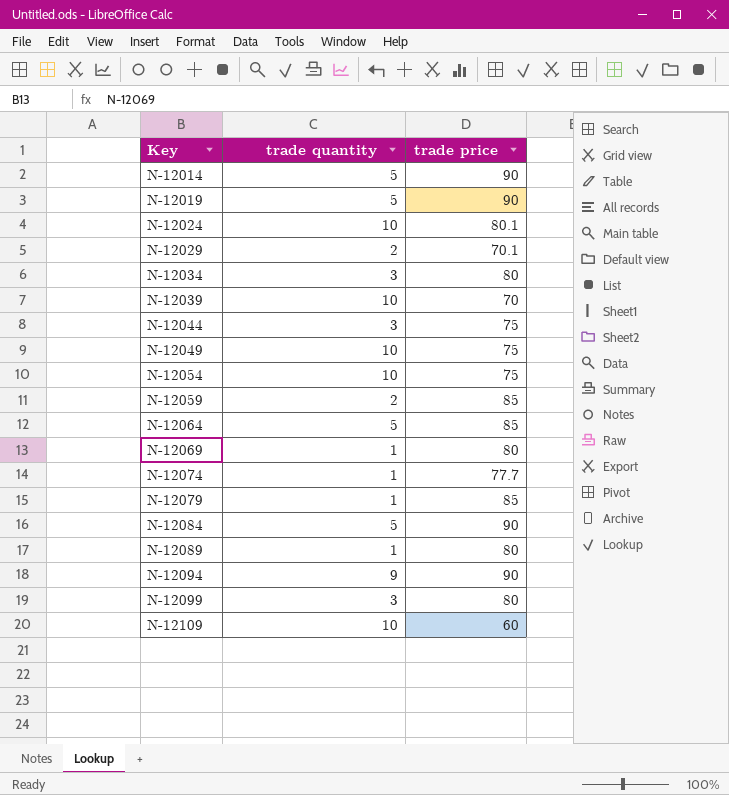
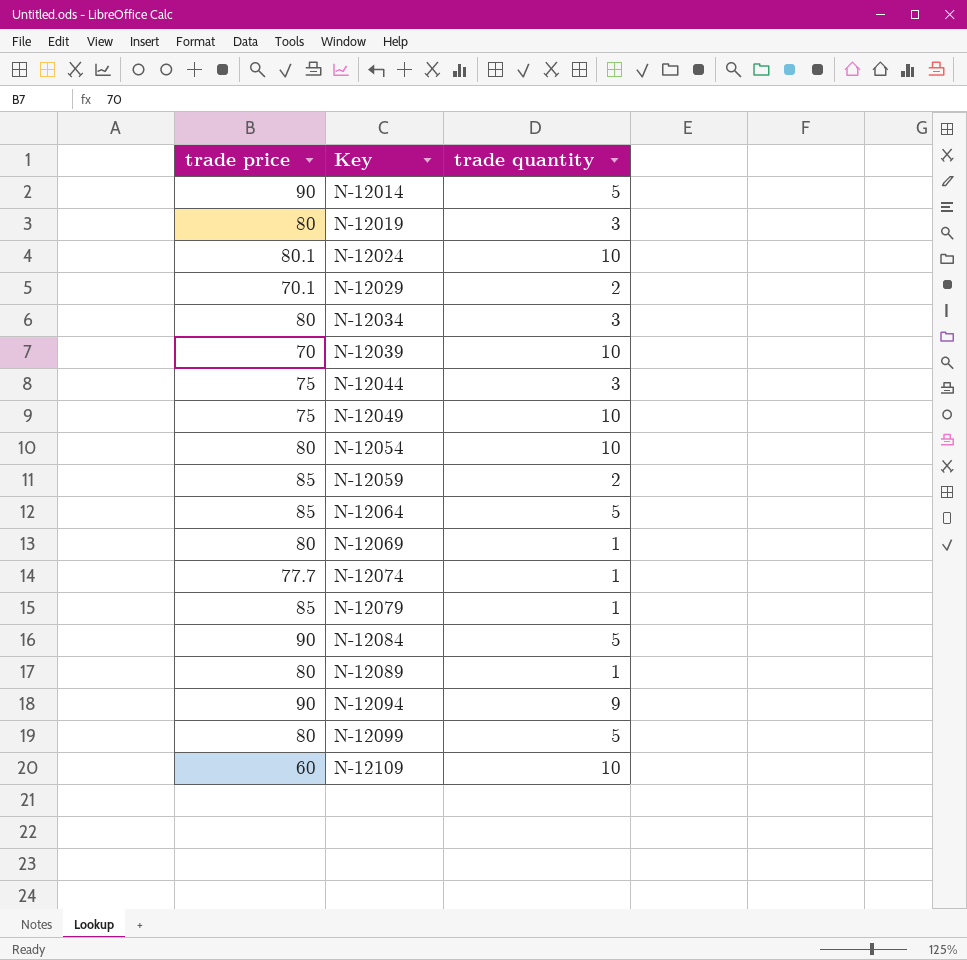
column trade price | position: 3 -> 1
N-12019 | trade price: 90 -> 80
N-12019 | trade quantity: 5 -> 3
N-12054 | trade price: 75 -> 80
N-12099 | trade quantity: 3 -> 5

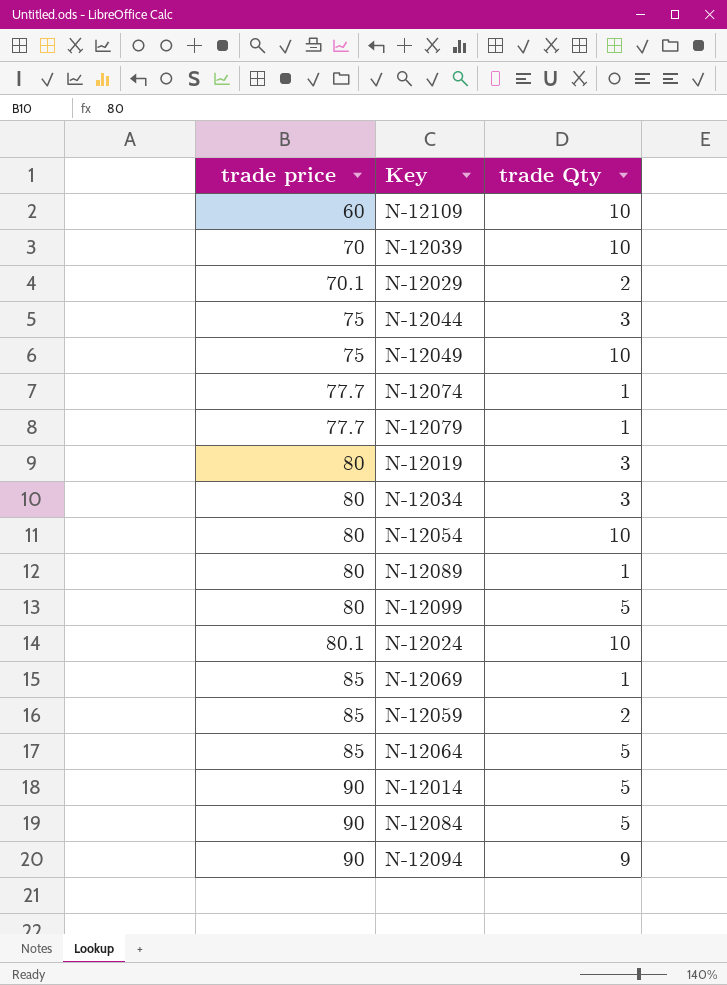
row order: Key ascending -> trade price ascending
column name: trade quantity -> trade Qty
N-12079 | trade price: 85 -> 77.7
N-12069 | trade price: 80 -> 85

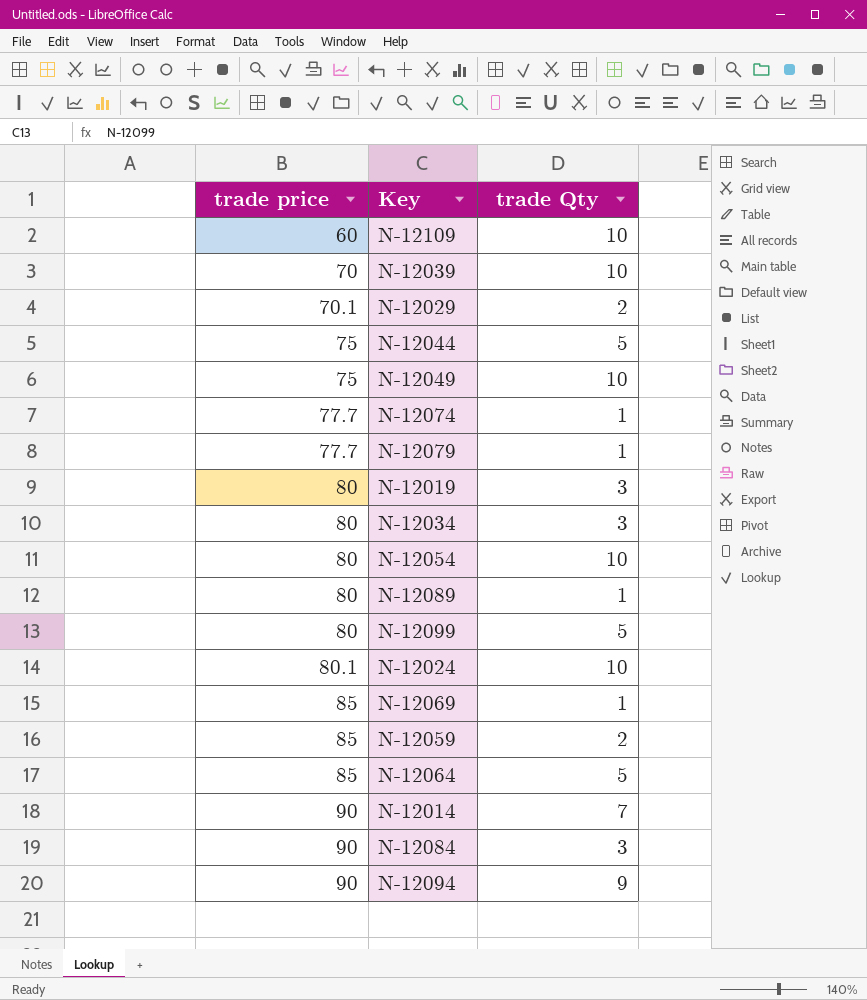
N-12044 | trade Qty: 3 -> 5
N-12014 | trade Qty: 5 -> 7
N-12084 | trade Qty: 5 -> 3

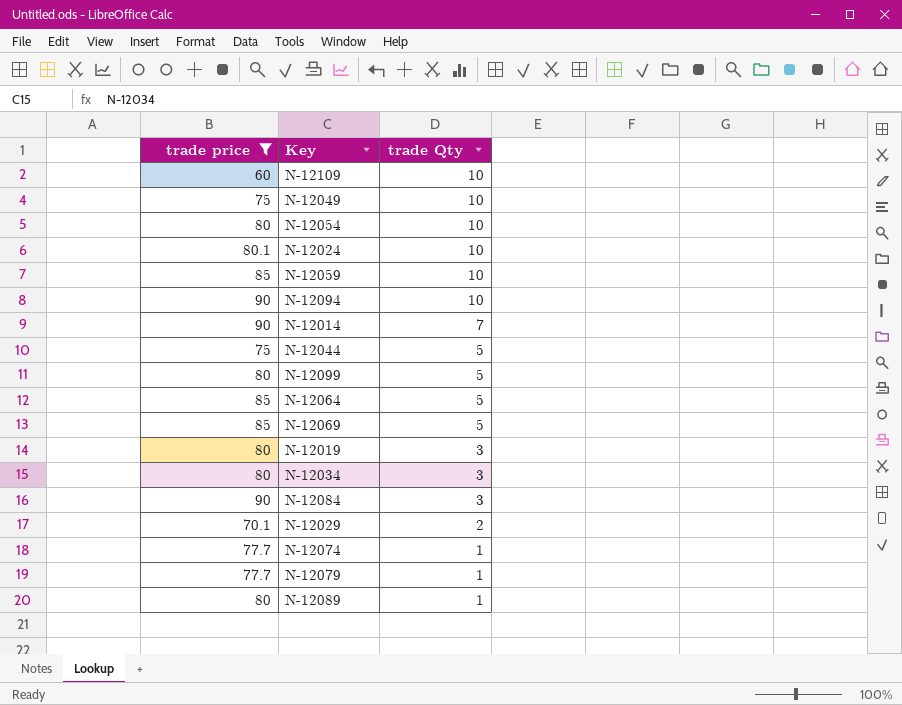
filter: none -> trade price != 70
row order: trade price ascending -> trade Qty descending
N-12059 | trade Qty: 2 -> 10
N-12094 | trade Qty: 9 -> 10
N-12069 | trade Qty: 1 -> 5

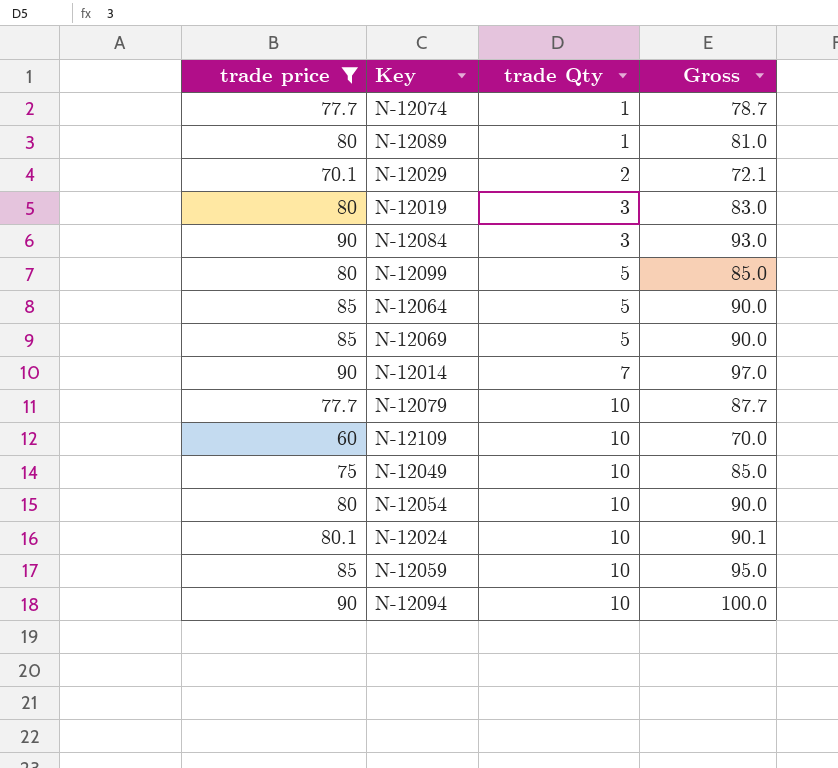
row order: trade Qty descending -> trade Qty ascending
column Gross | formula: none -> [trade price] + [trade Qty]
row N-12044: 75 | 5 -> none
row N-12034: 80 | 3 -> none
N-12079 | trade Qty: 1 -> 10

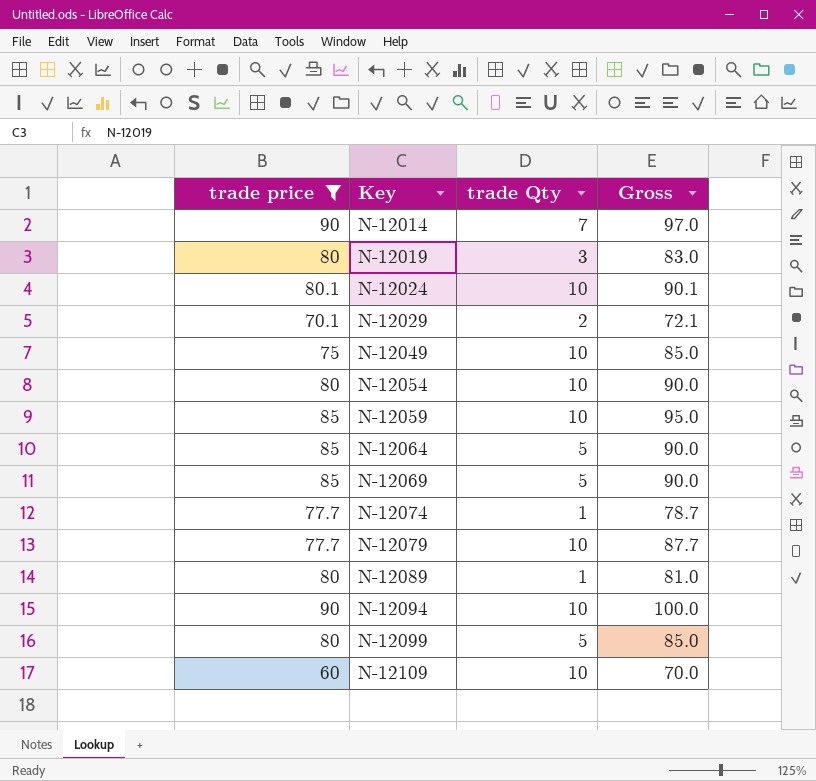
row order: trade Qty ascending -> Key ascending
row N-12084: 90 | 3 | 93.0 -> none

